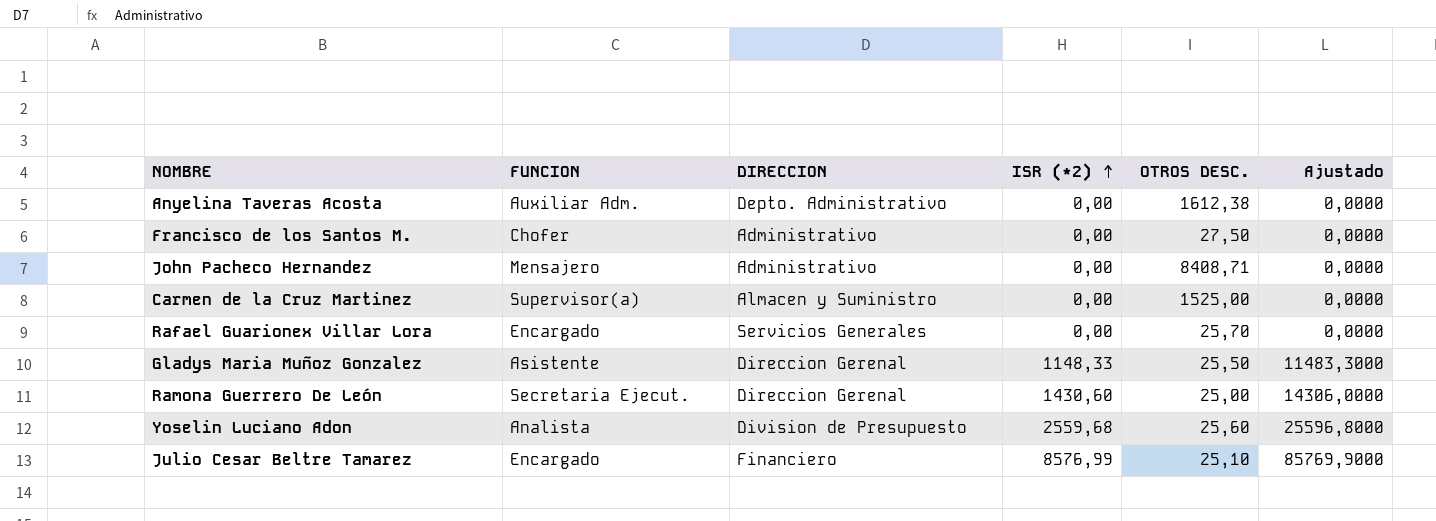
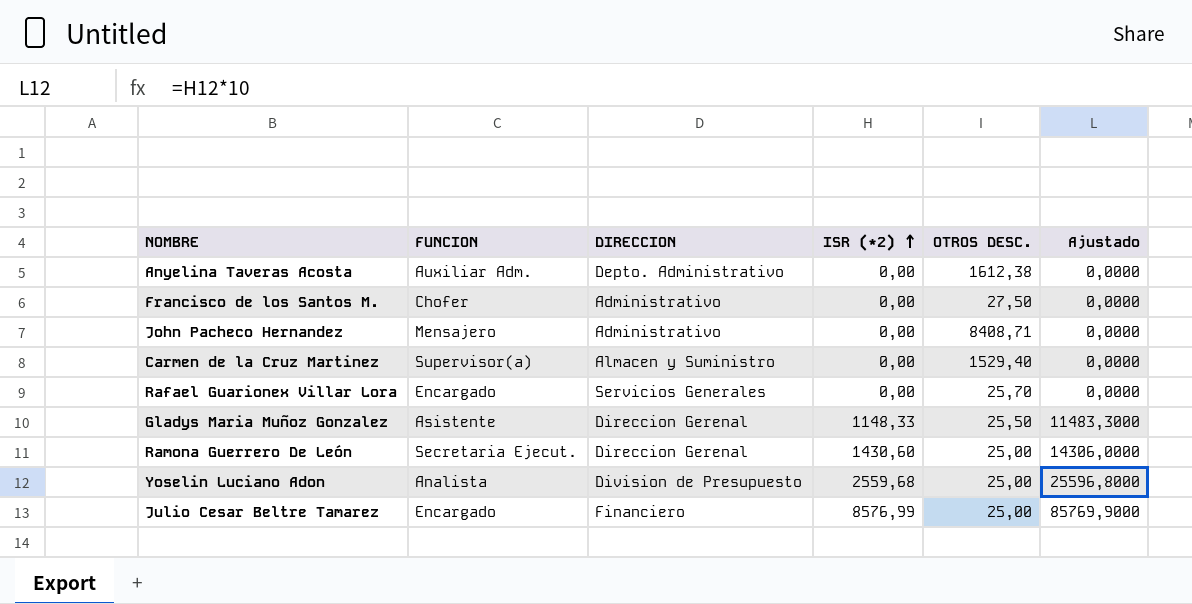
Carmen de la Cruz Martinez | OTROS DESC.: 1525,00 -> 1529,40
Yoselin Luciano Adon | OTROS DESC.: 25,60 -> 25,00
Julio Cesar Beltre Tamarez | OTROS DESC.: 25,10 -> 25,00

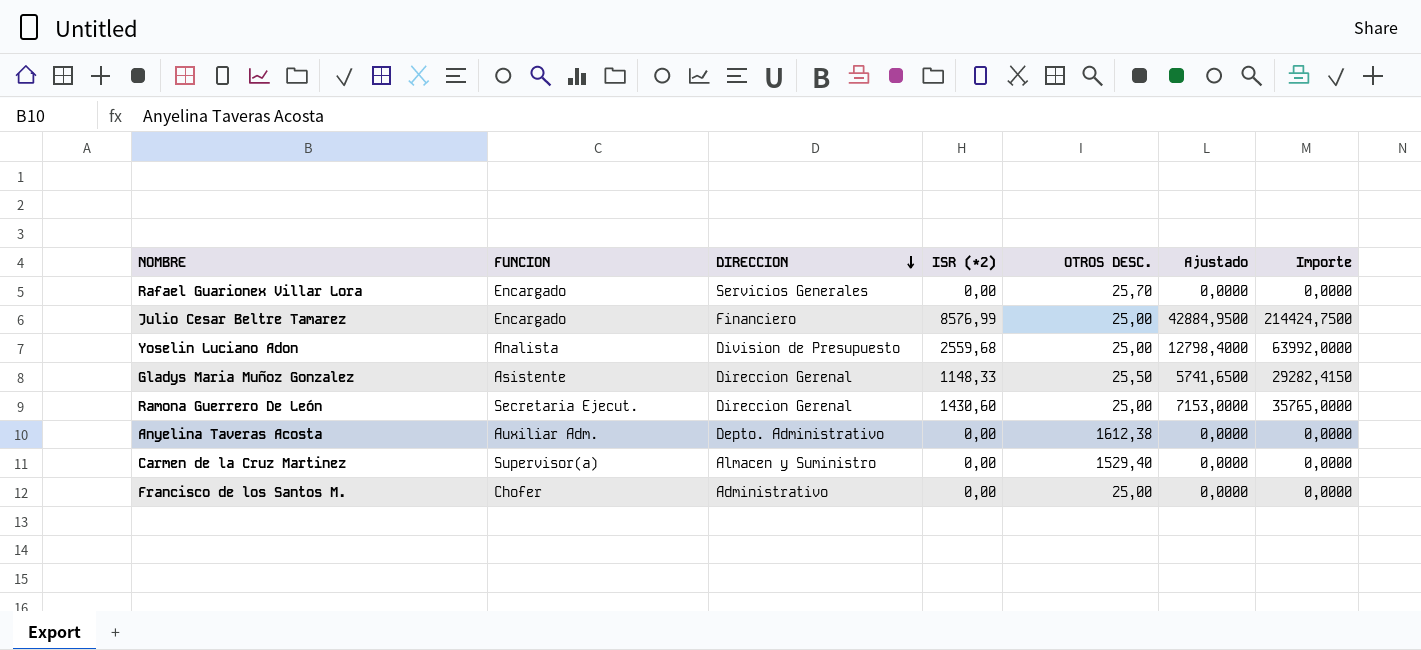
row order: ISR (*2) ascending -> DIRECCION descending
column Ajustado | formula: [ISR (*2)] * 10 -> [ISR (*2)] * 5
column Importe | formula: none -> [ISR (*2)] * [OTROS DESC.]
row John Pacheco Hernandez: Mensajero | Administrativo | 0,00 | 8408,71 | 0,0000 -> none
Francisco de los Santos M. | OTROS DESC.: 27,50 -> 25,00

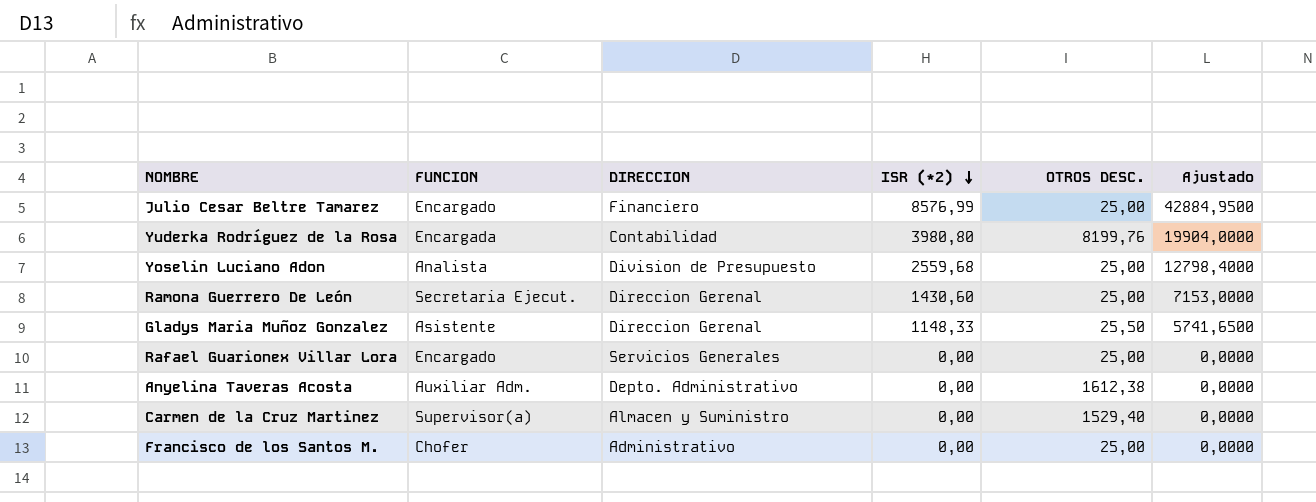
row order: DIRECCION descending -> ISR (*2) descending
column Importe | formula: [ISR (*2)] * [OTROS DESC.] -> none
row Yuderka Rodríguez de la Rosa: none -> Encargada | Contabilidad | 3980,80 | 8199,76 | 19904,0000
Rafael Guarionex Villar Lora | OTROS DESC.: 25,70 -> 25,00

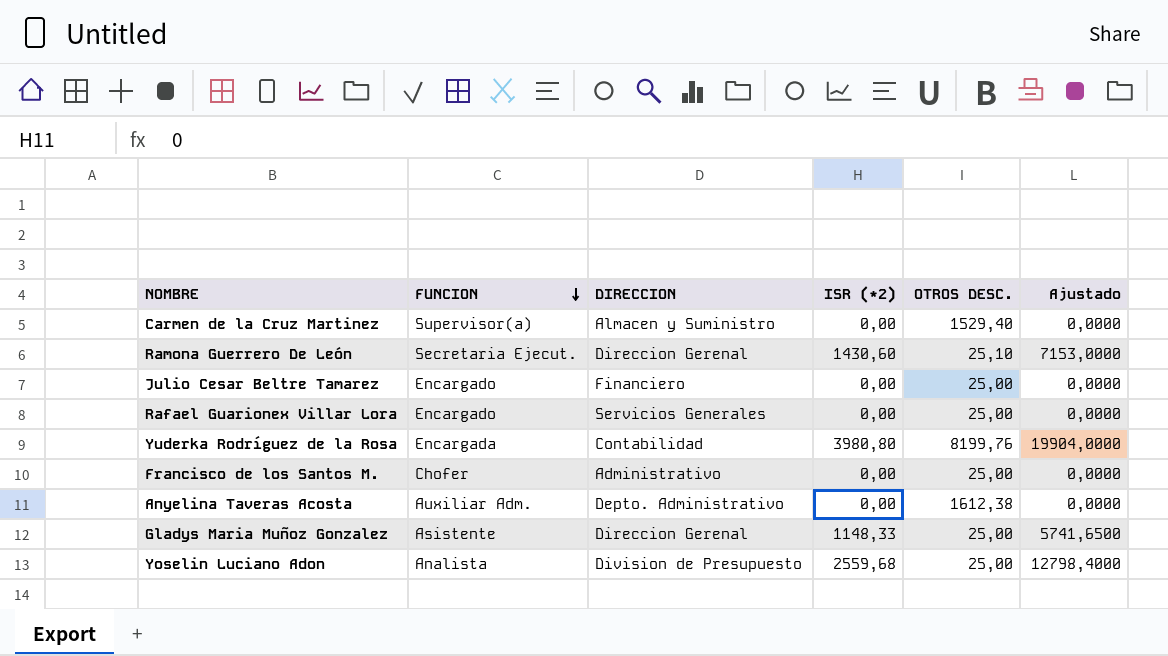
row order: ISR (*2) descending -> FUNCION descending
Ramona Guerrero De León | OTROS DESC.: 25,00 -> 25,10
Julio Cesar Beltre Tamarez | ISR (*2): 8576,99 -> 0,00
Julio Cesar Beltre Tamarez | Ajustado: 42884,9500 -> 0,0000
Gladys Maria Muñoz Gonzalez | OTROS DESC.: 25,50 -> 25,00

